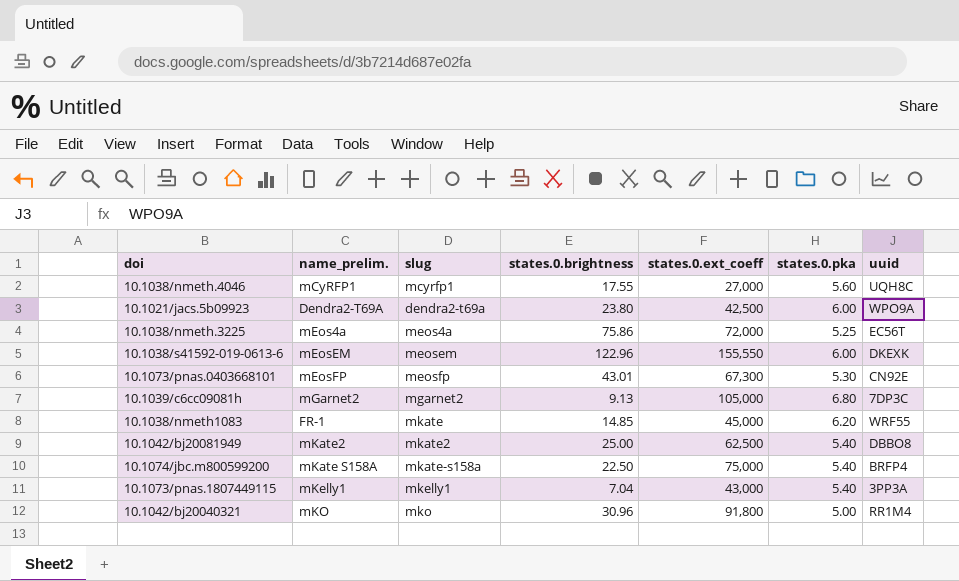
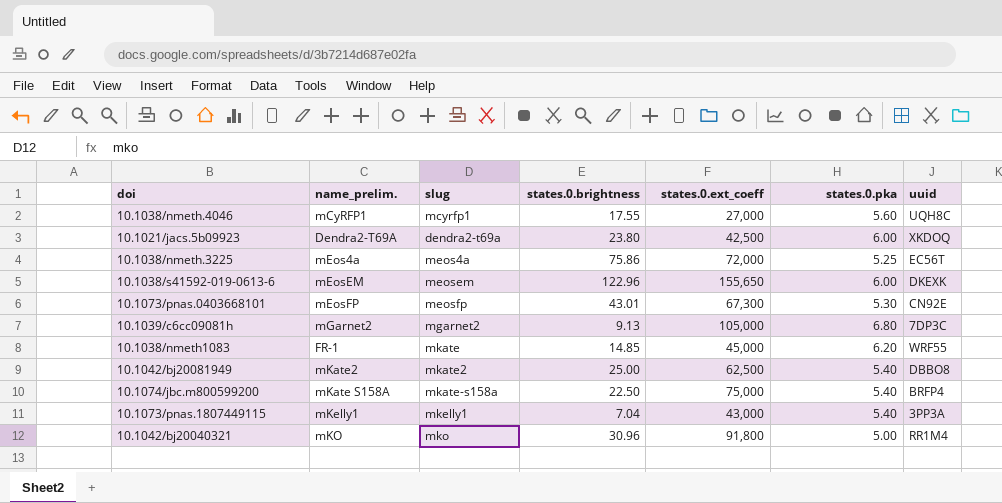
10.1021/jacs.5b09923 | uuid: WPO9A -> XKDOQ
10.1038/s41592-019-0613-6 | states.0.ext_coeff: 155,550 -> 155,650

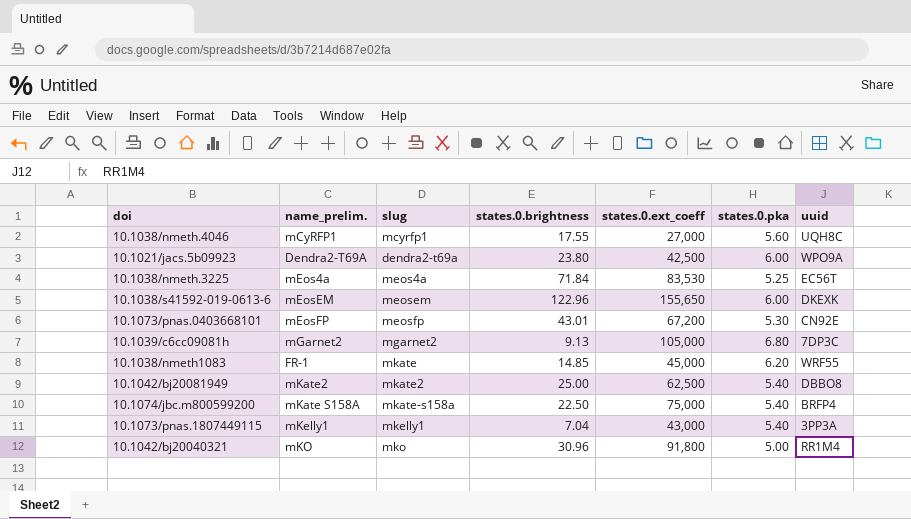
10.1021/jacs.5b09923 | uuid: XKDOQ -> WPO9A
10.1038/nmeth.3225 | states.0.brightness: 75.86 -> 71.84
10.1038/nmeth.3225 | states.0.ext_coeff: 72,000 -> 83,530
10.1073/pnas.0403668101 | states.0.ext_coeff: 67,300 -> 67,200

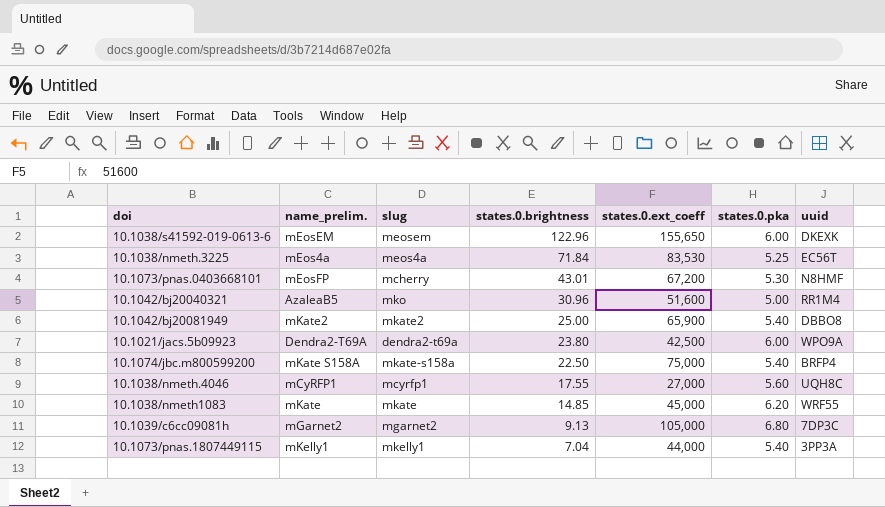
row order: none -> states.0.brightness descending
10.1073/pnas.0403668101 | slug: meosfp -> mcherry
10.1073/pnas.0403668101 | uuid: CN92E -> N8HMF
10.1042/bj20040321 | name_prelim.: mKO -> AzaleaB5
10.1042/bj20040321 | states.0.ext_coeff: 91,800 -> 51,600
10.1042/bj20081949 | states.0.ext_coeff: 62,500 -> 65,900
10.1038/nmeth1083 | name_prelim.: FR-1 -> mKate
10.1073/pnas.1807449115 | states.0.ext_coeff: 43,000 -> 44,000

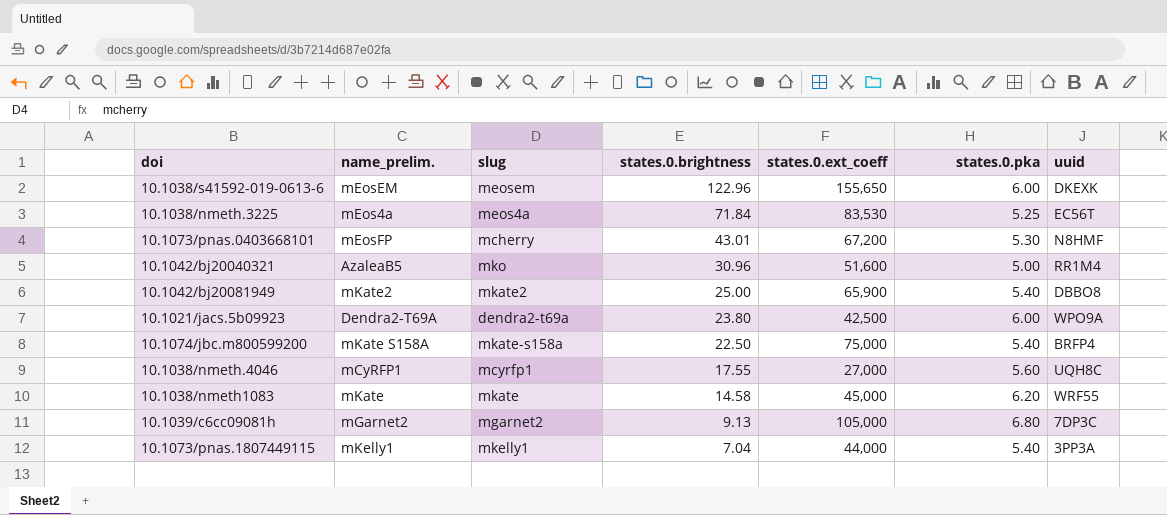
10.1038/nmeth1083 | states.0.brightness: 14.85 -> 14.58

